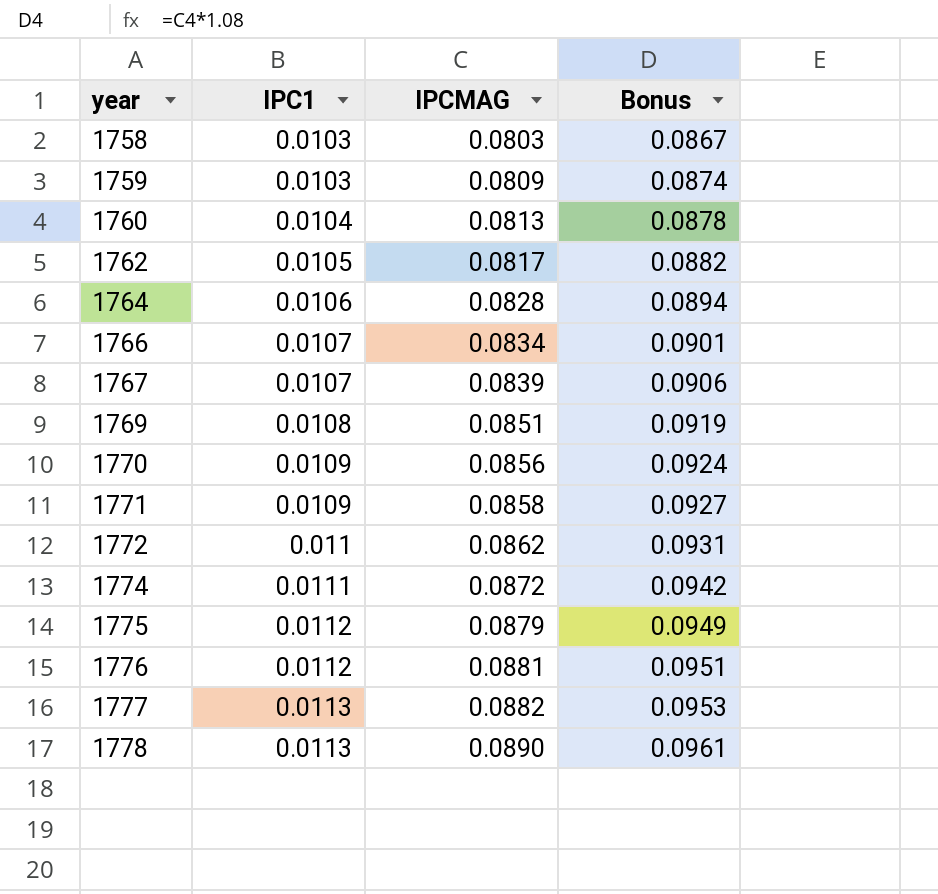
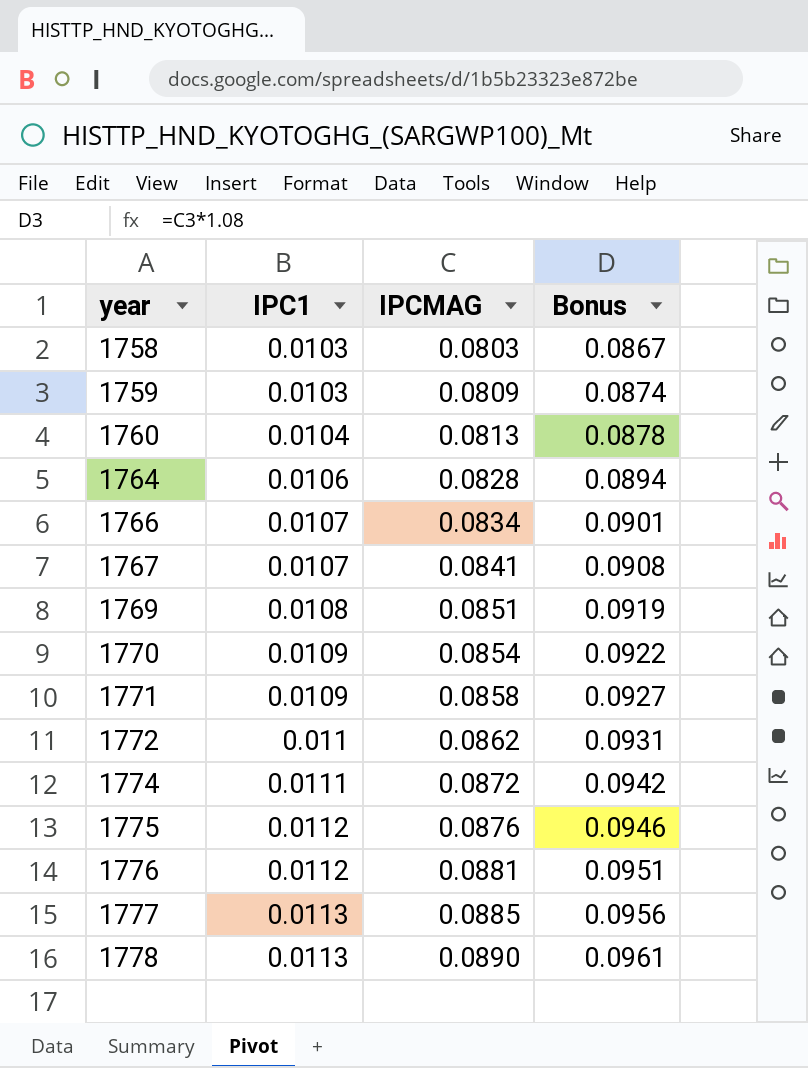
row 1762: 0.0105 | 0.0817 | 0.0882 -> none
1767 | IPCMAG: 0.0839 -> 0.0841
1767 | Bonus: 0.0906 -> 0.0908
1770 | IPCMAG: 0.0856 -> 0.0854
1770 | Bonus: 0.0924 -> 0.0922
1775 | IPCMAG: 0.0879 -> 0.0876
1775 | Bonus: 0.0949 -> 0.0946
1777 | IPCMAG: 0.0882 -> 0.0885
1777 | Bonus: 0.0953 -> 0.0956

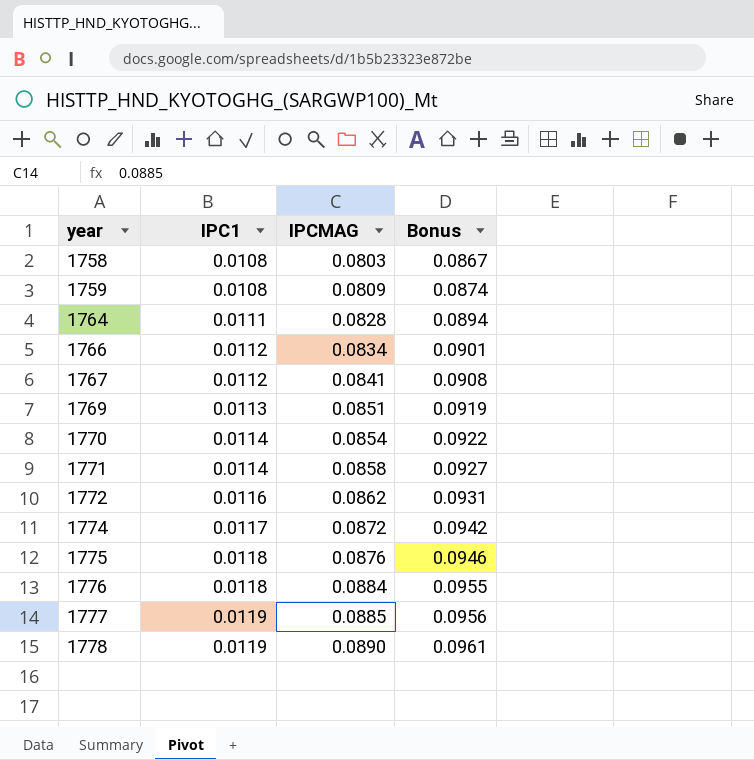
row 1760: 0.0104 | 0.0813 | 0.0878 -> none
1758 | IPC1: 0.0103 -> 0.0108
1759 | IPC1: 0.0103 -> 0.0108
1764 | IPC1: 0.0106 -> 0.0111
1766 | IPC1: 0.0107 -> 0.0112
1767 | IPC1: 0.0107 -> 0.0112
1769 | IPC1: 0.0108 -> 0.0113
1770 | IPC1: 0.0109 -> 0.0114
1771 | IPC1: 0.0109 -> 0.0114
1772 | IPC1: 0.011 -> 0.0116
1774 | IPC1: 0.0111 -> 0.0117
1775 | IPC1: 0.0112 -> 0.0118
1776 | IPC1: 0.0112 -> 0.0118
1776 | IPCMAG: 0.0881 -> 0.0884
1776 | Bonus: 0.0951 -> 0.0955
1777 | IPC1: 0.0113 -> 0.0119
1778 | IPC1: 0.0113 -> 0.0119

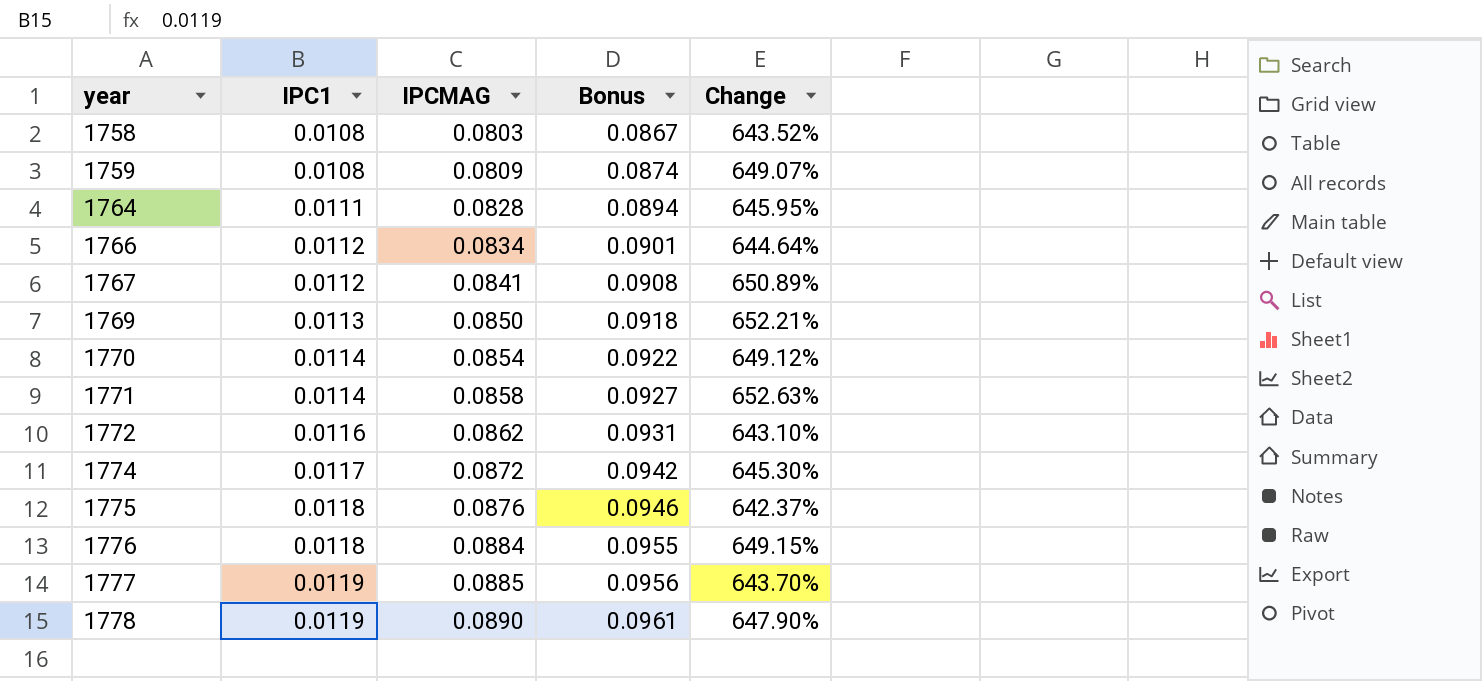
column Change | formula: none -> ([IPCMAG] - [IPC1]) / [IPC1]
1769 | IPCMAG: 0.0851 -> 0.0850
1769 | Bonus: 0.0919 -> 0.0918

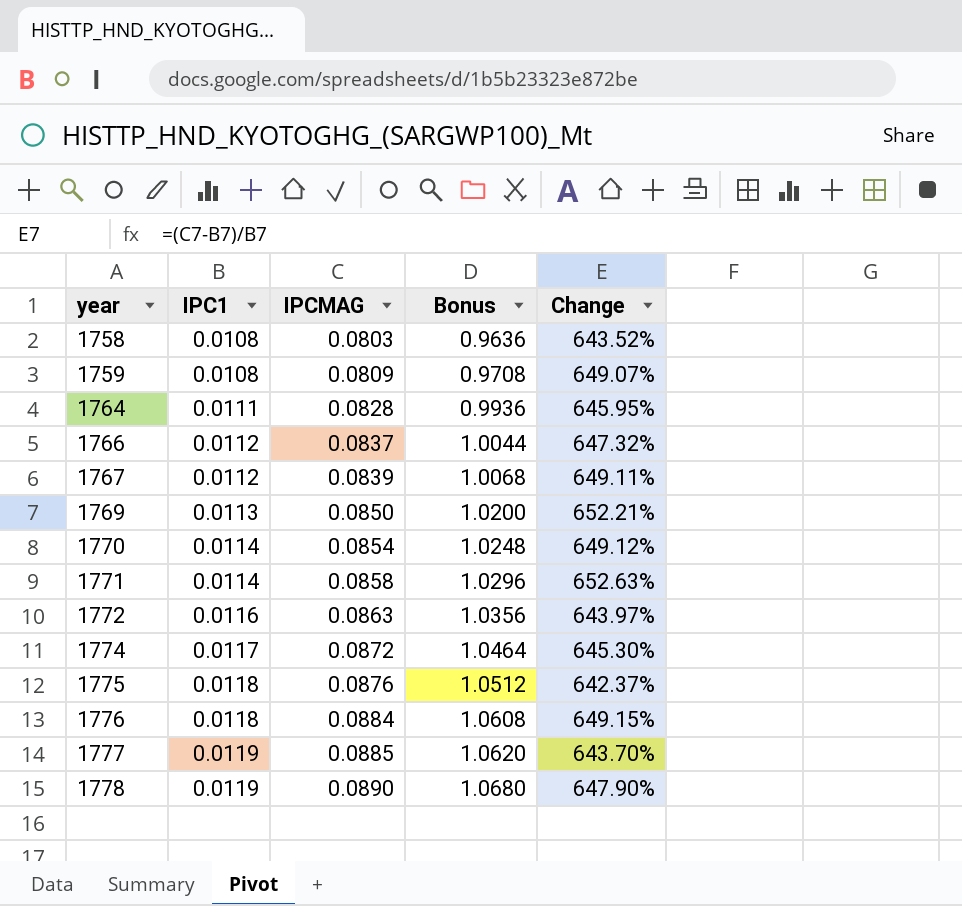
column Bonus | formula: [IPCMAG] * 1.08 -> [IPCMAG] * 12
1766 | IPCMAG: 0.0834 -> 0.0837
1766 | Change: 644.64% -> 647.32%
1767 | IPCMAG: 0.0841 -> 0.0839
1767 | Change: 650.89% -> 649.11%
1772 | IPCMAG: 0.0862 -> 0.0863
1772 | Change: 643.10% -> 643.97%

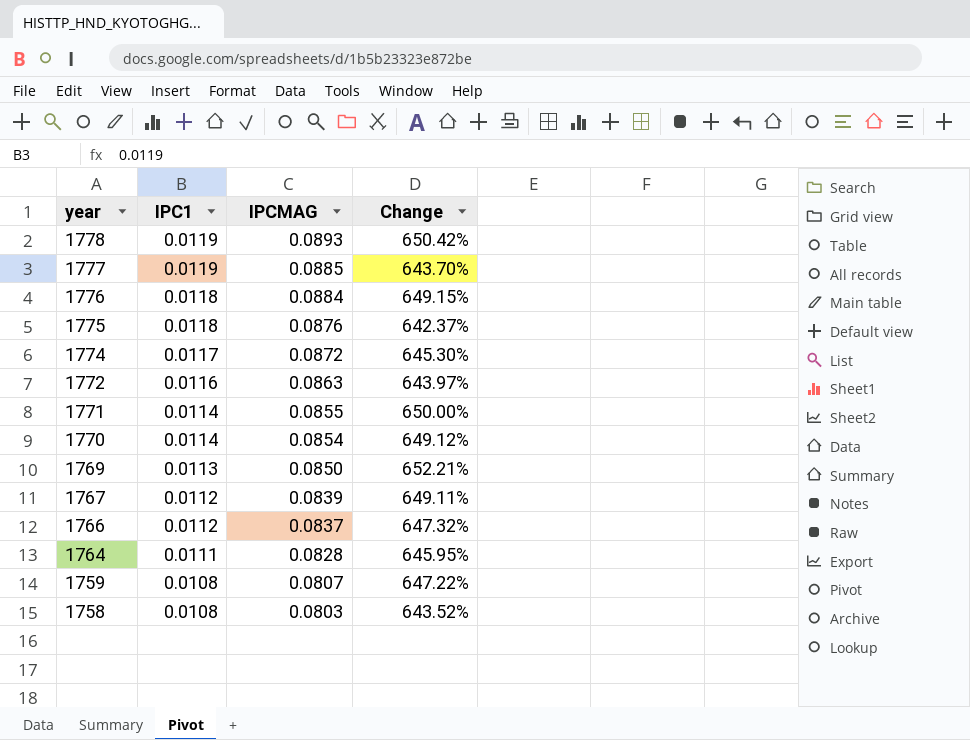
row order: year ascending -> year descending
column Bonus | formula: [IPCMAG] * 12 -> none
1778 | IPCMAG: 0.0890 -> 0.0893
1778 | Change: 647.90% -> 650.42%
1771 | IPCMAG: 0.0858 -> 0.0855
1771 | Change: 652.63% -> 650.00%
1759 | IPCMAG: 0.0809 -> 0.0807
1759 | Change: 649.07% -> 647.22%

